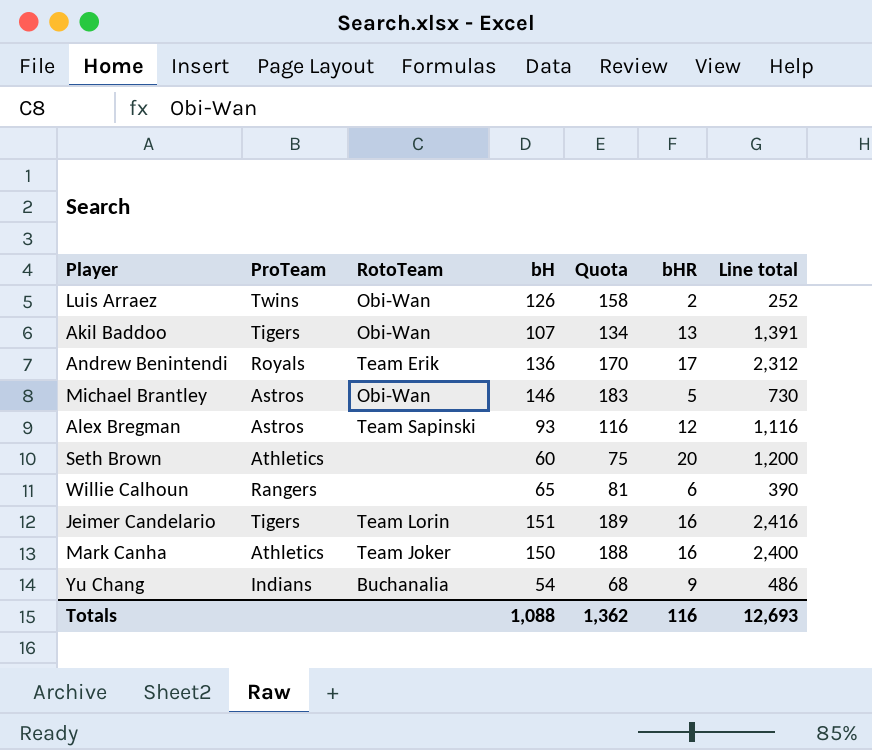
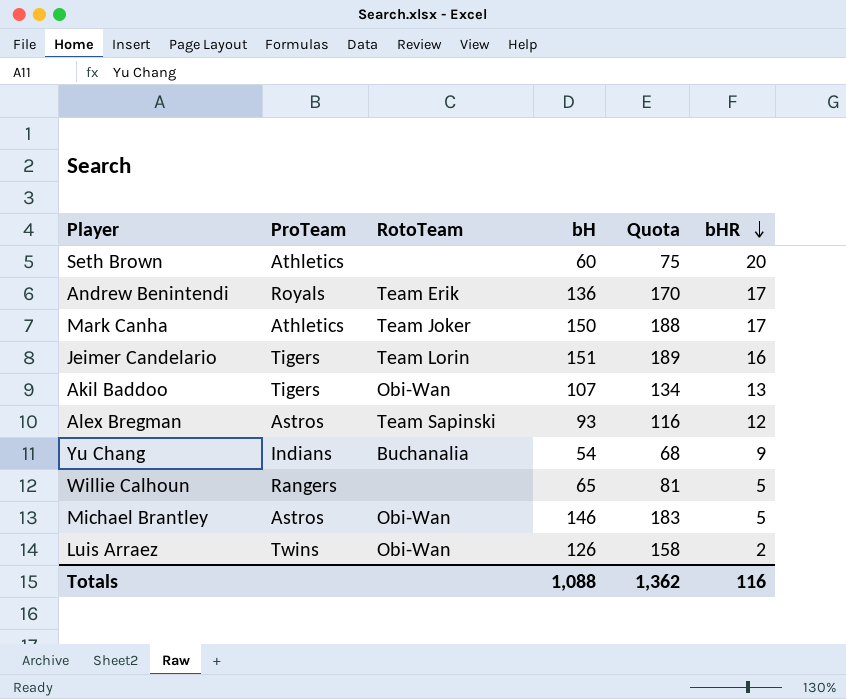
row order: none -> bHR descending
column Line total | formula: [bH] * [bHR] -> none
Mark Canha | bHR: 16 -> 17
Willie Calhoun | bHR: 6 -> 5

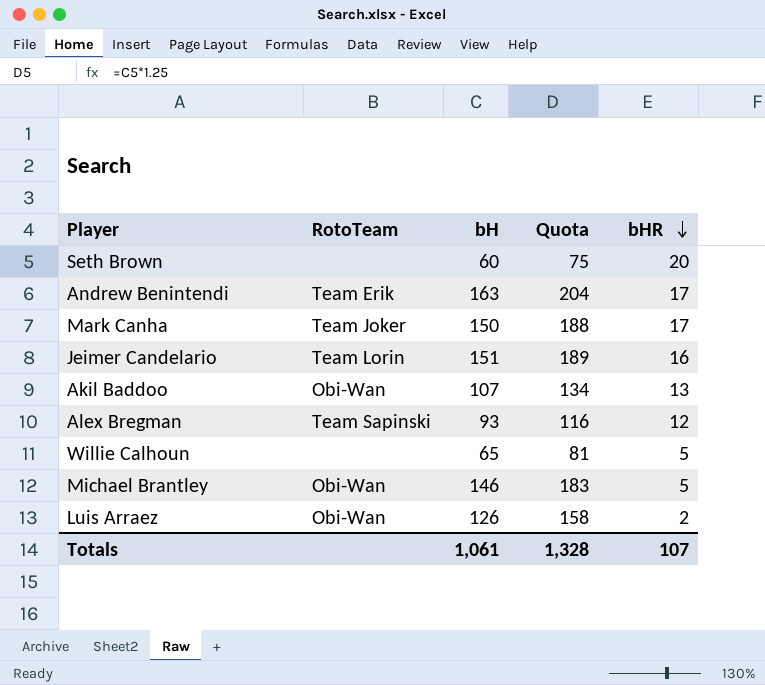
column ProTeam | position: 2 -> none
row Yu Chang: Indians | Buchanalia | 54 | 68 | 9 -> none
Andrew Benintendi | bH: 136 -> 163
Andrew Benintendi | Quota: 170 -> 204
Totals | bH: 1,088 -> 1,061
Totals | Quota: 1,362 -> 1,328
Totals | bHR: 116 -> 107

